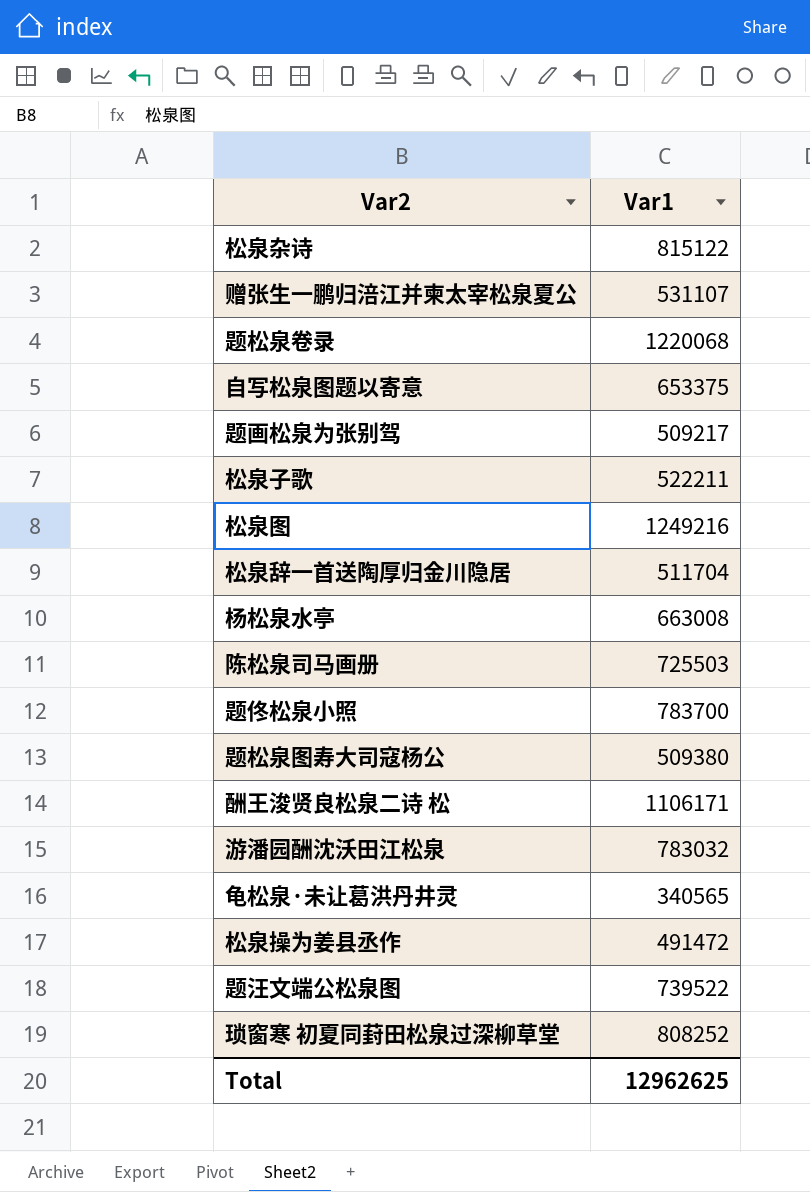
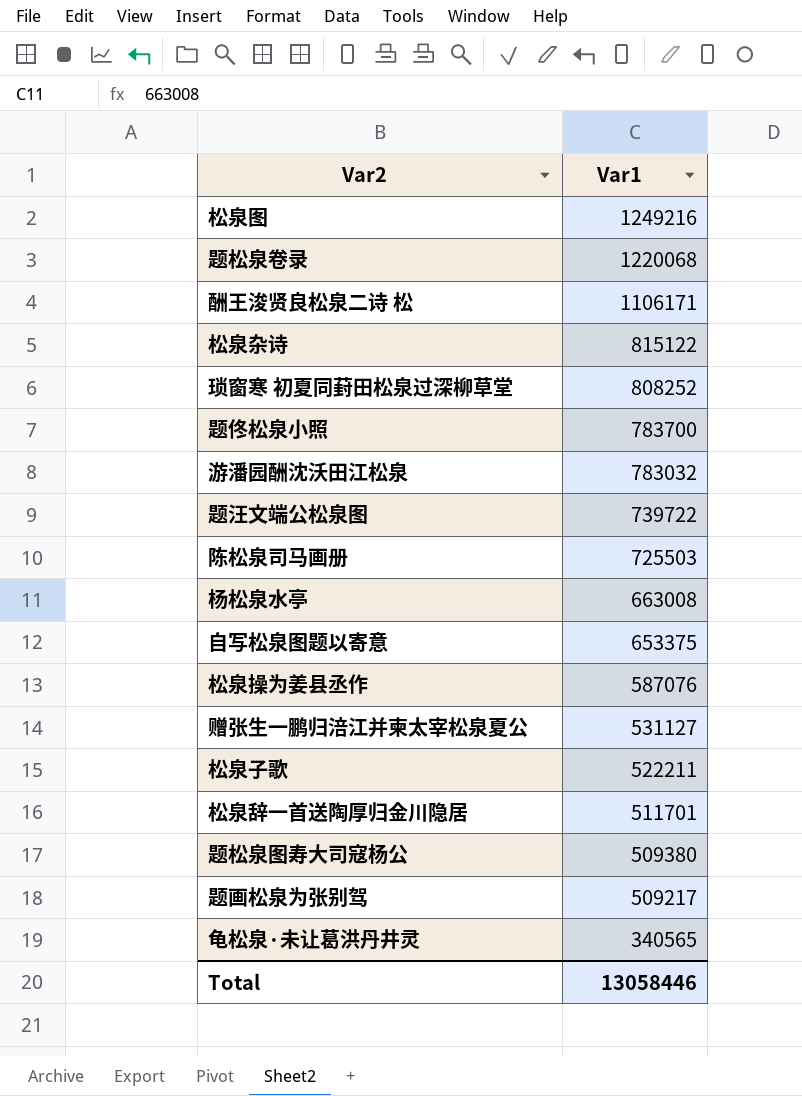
row order: none -> Var1 descending
题汪文端公松泉图 | Var1: 739522 -> 739722
松泉操为姜县丞作 | Var1: 491472 -> 587076
赠张生一鹏归涪江并柬太宰松泉夏公 | Var1: 531107 -> 531127
松泉辞一首送陶厚归金川隐居 | Var1: 511704 -> 511701
Total | Var1: 12962625 -> 13058446

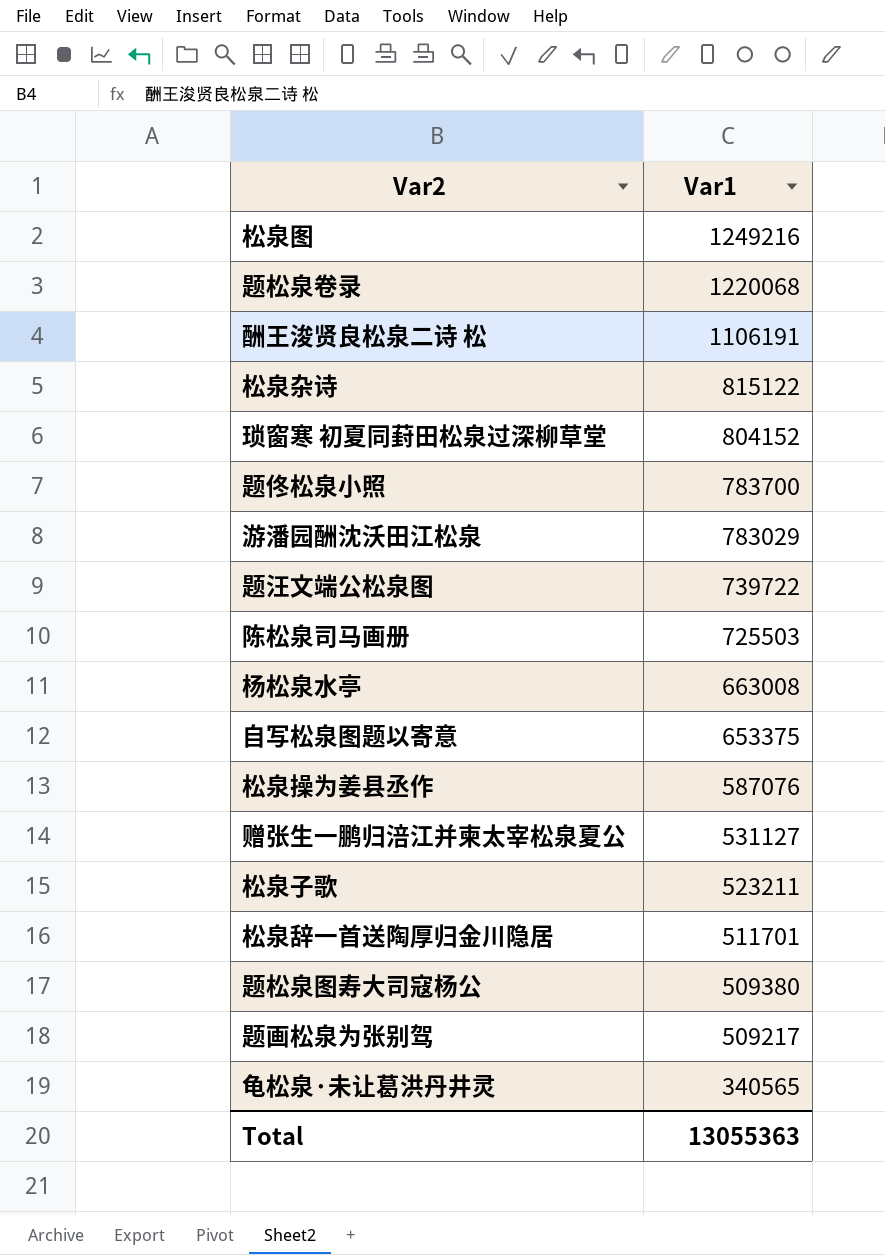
酬王浚贤良松泉二诗 松 | Var1: 1106171 -> 1106191
琐窗寒 初夏同葑田松泉过深柳草堂 | Var1: 808252 -> 804152
游潘园酬沈沃田江松泉 | Var1: 783032 -> 783029
松泉子歌 | Var1: 522211 -> 523211
Total | Var1: 13058446 -> 13055363

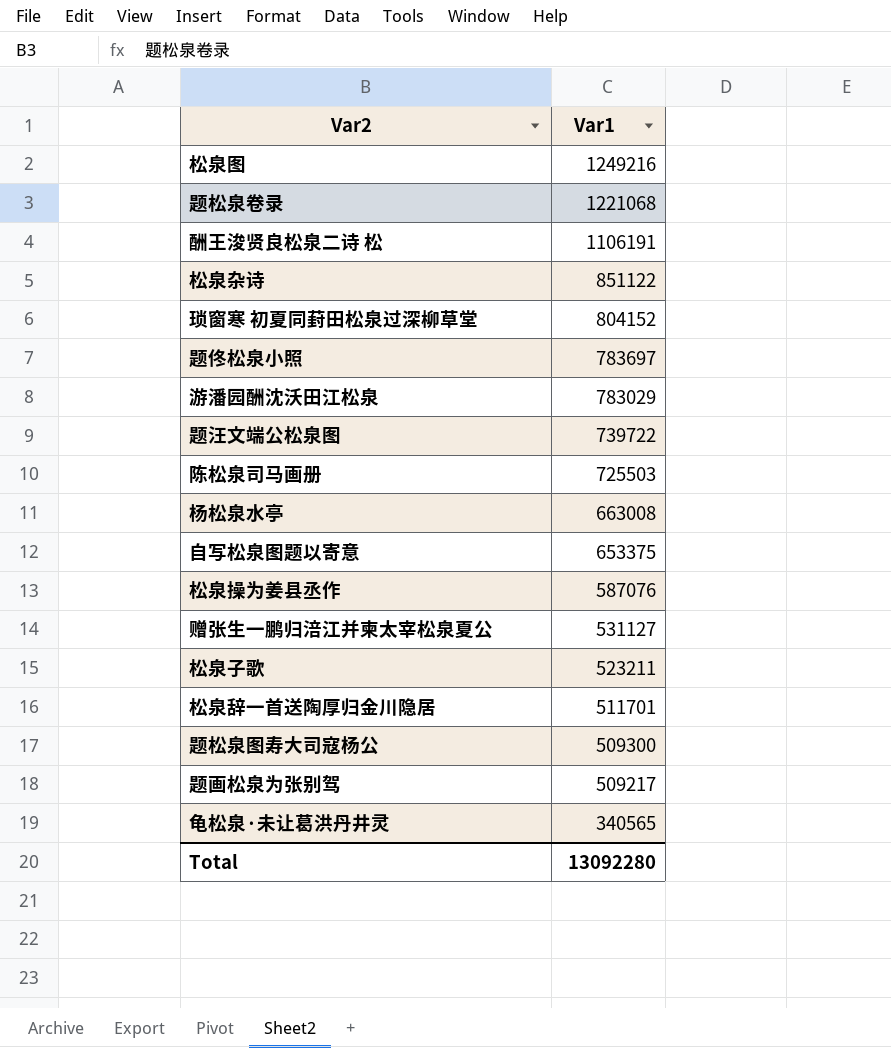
题松泉卷录 | Var1: 1220068 -> 1221068
松泉杂诗 | Var1: 815122 -> 851122
题佟松泉小照 | Var1: 783700 -> 783697
题松泉图寿大司寇杨公 | Var1: 509380 -> 509300
Total | Var1: 13055363 -> 13092280

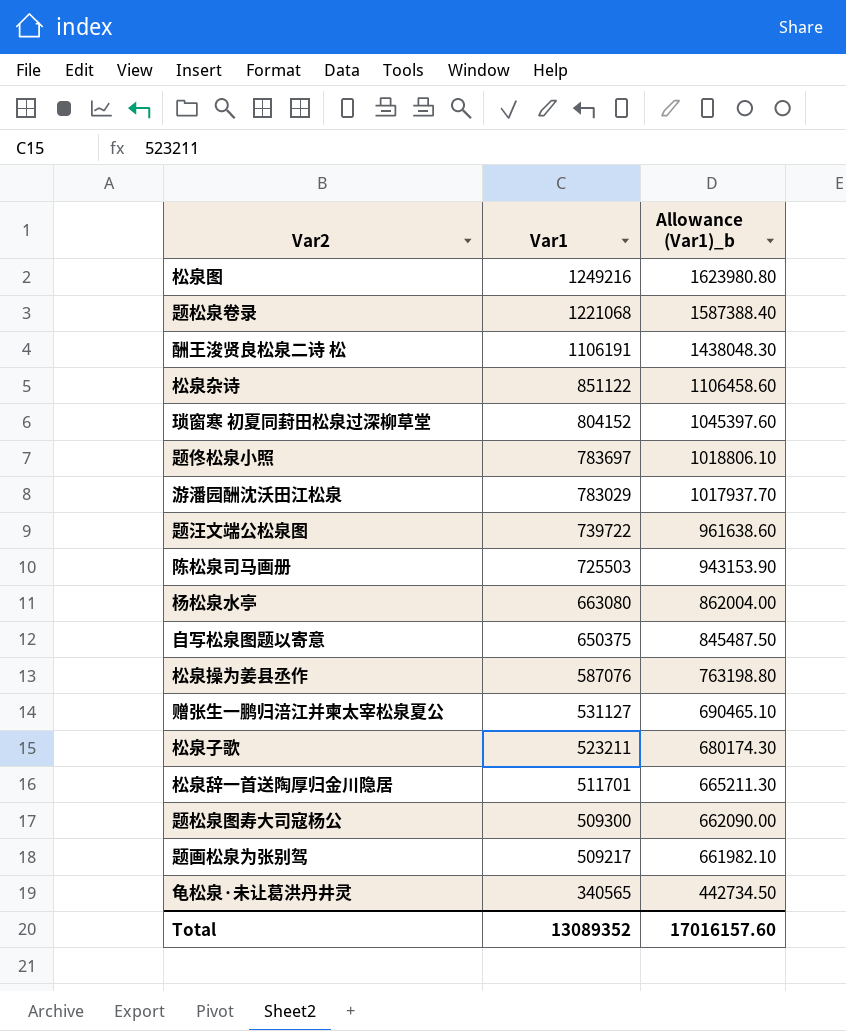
column Allowance (Var1)_b | formula: none -> [Var1] * 1.3
杨松泉水亭 | Var1: 663008 -> 663080
自写松泉图题以寄意 | Var1: 653375 -> 650375
Total | Var1: 13092280 -> 13089352

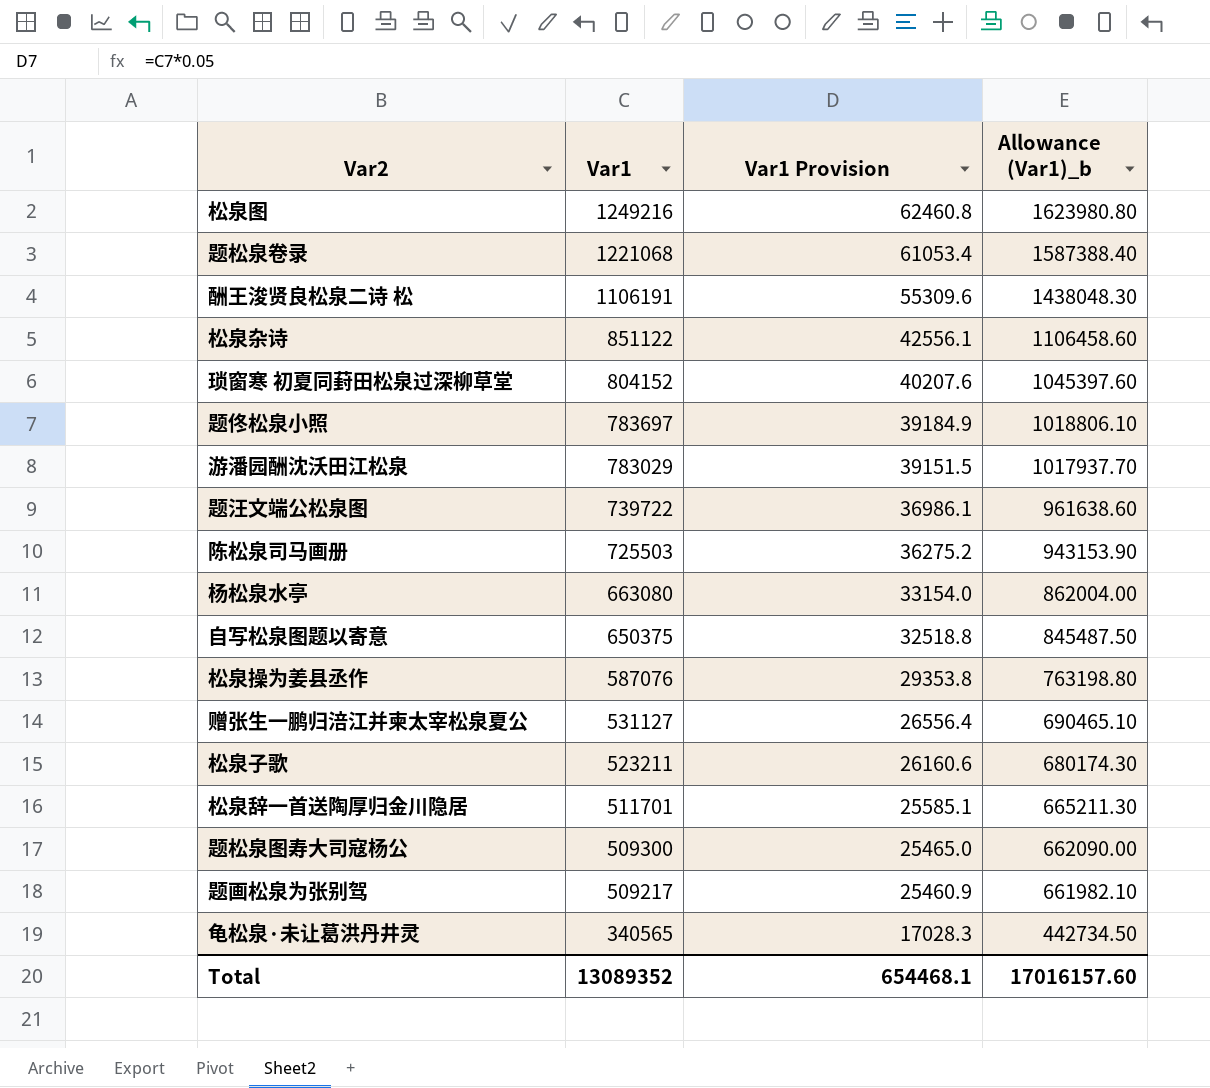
column Var1 Provision | formula: none -> [Var1] * 0.05

